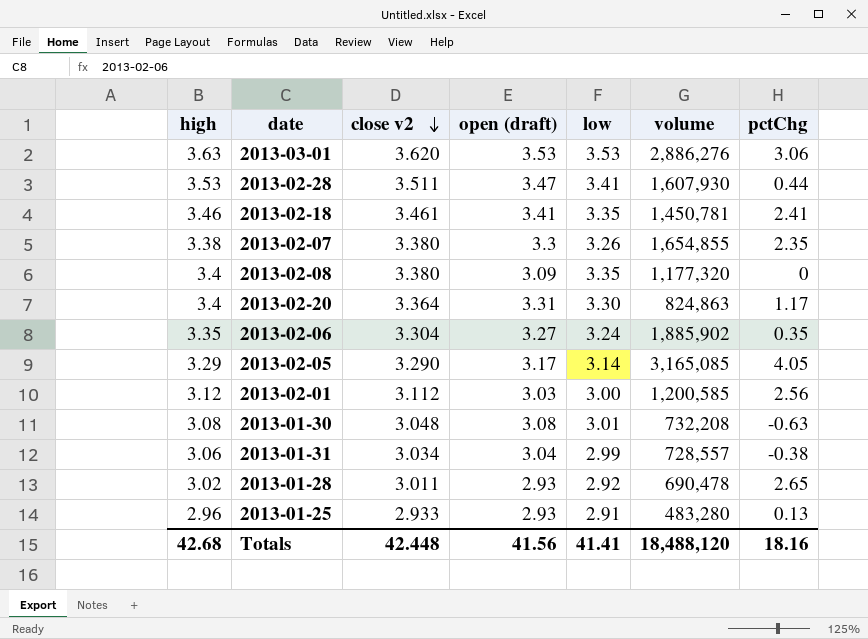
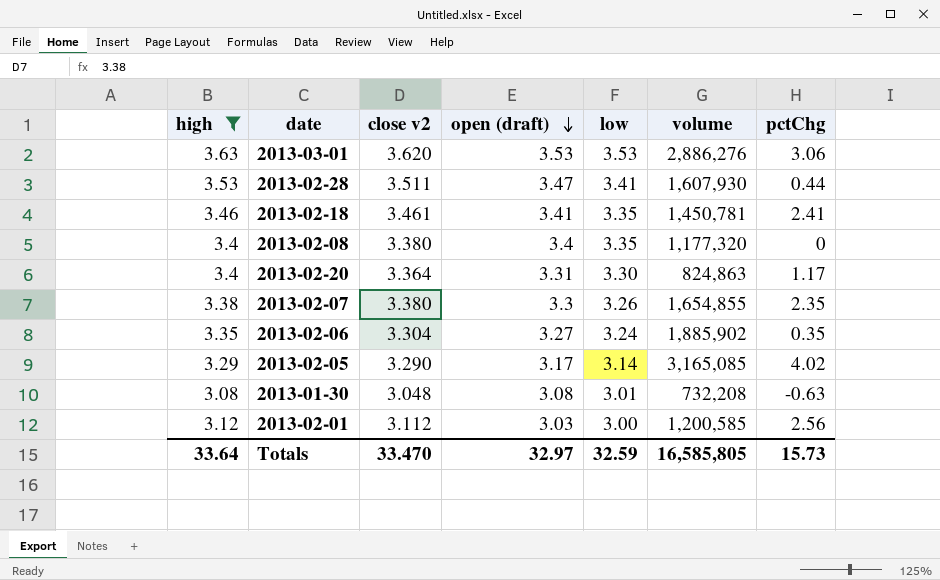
filter: none -> high >= 3.08
row order: close v2 descending -> open (draft) descending
2013-02-08 | open (draft): 3.09 -> 3.4
2013-02-05 | pctChg: 4.05 -> 4.02
Totals | high: 42.68 -> 33.64
Totals | close v2: 42.448 -> 33.470
Totals | open (draft): 41.56 -> 32.97
Totals | low: 41.41 -> 32.59
Totals | volume: 18,488,120 -> 16,585,805
Totals | pctChg: 18.16 -> 15.73

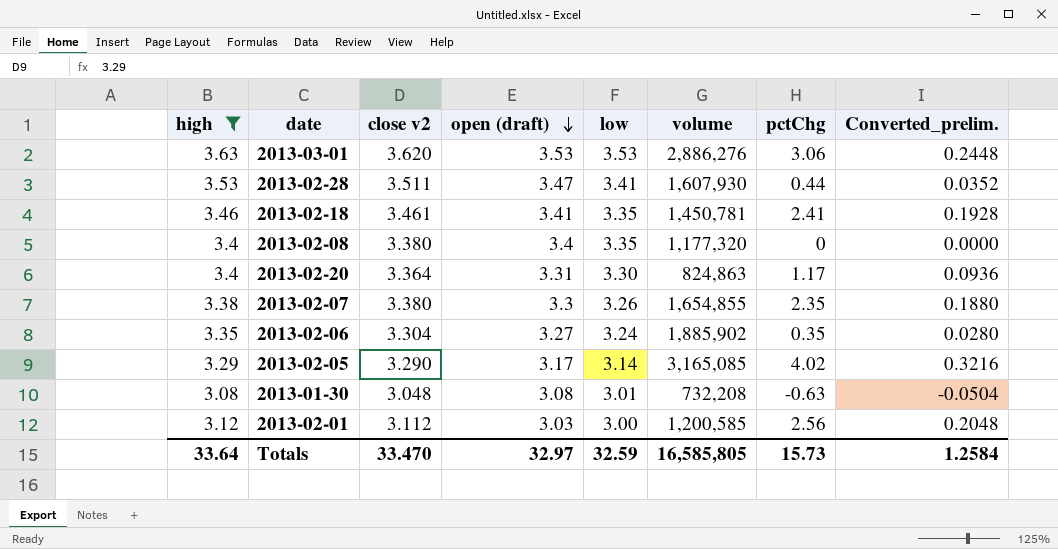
column Converted_prelim. | formula: none -> [pctChg] * 0.08

